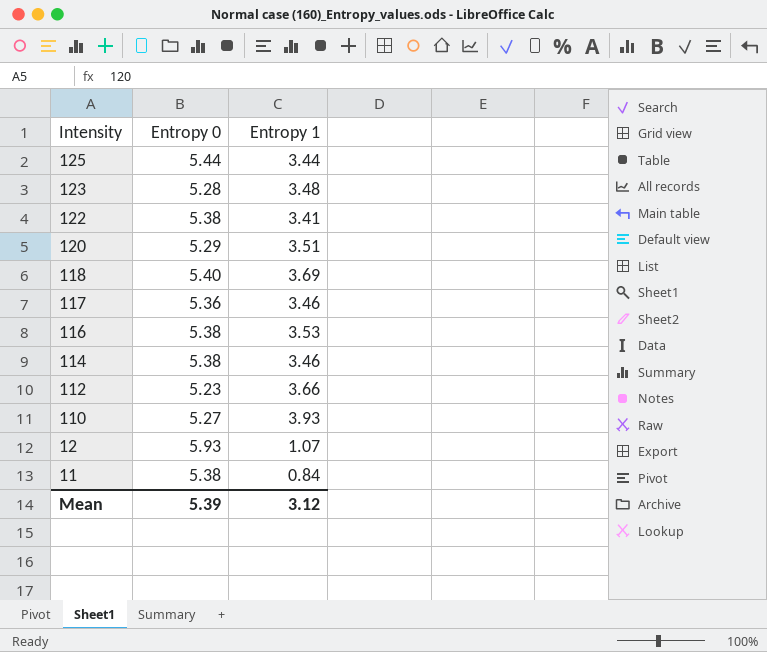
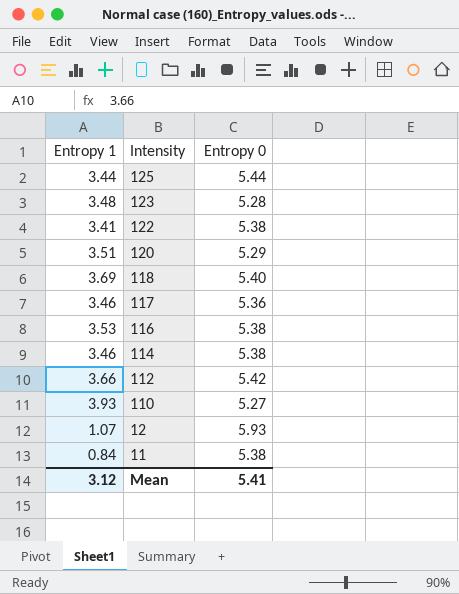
column Entropy 1 | position: 3 -> 1
112 | Entropy 0: 5.23 -> 5.42
Mean | Entropy 0: 5.39 -> 5.41

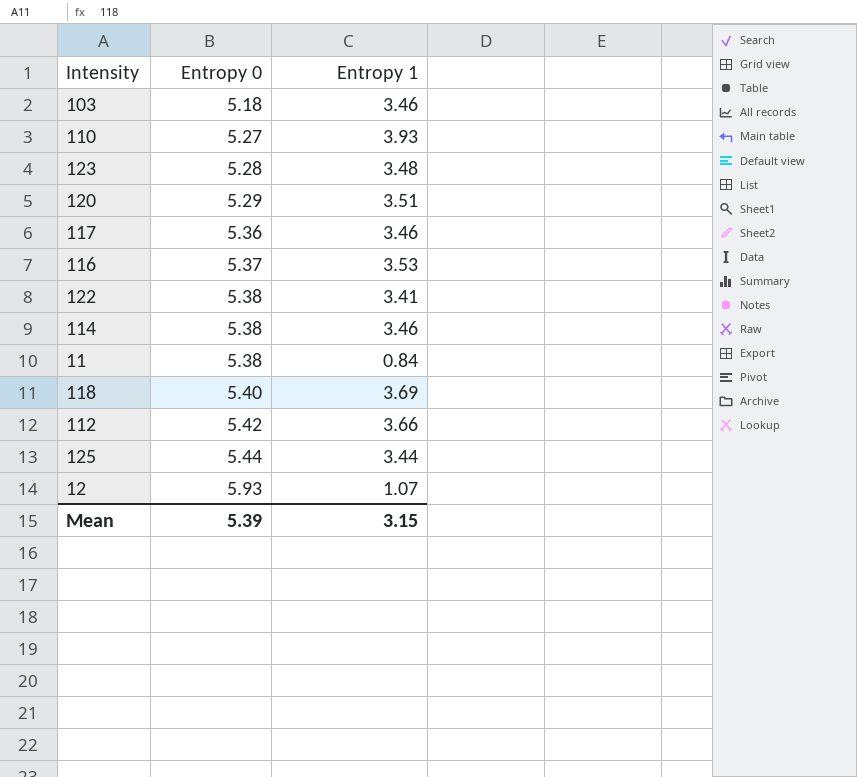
row order: Intensity descending -> Entropy 0 ascending
column Entropy 1 | position: 1 -> 3
row 103: none -> 5.18 | 3.46
116 | Entropy 0: 5.38 -> 5.37
Mean | Entropy 0: 5.41 -> 5.39
Mean | Entropy 1: 3.12 -> 3.15

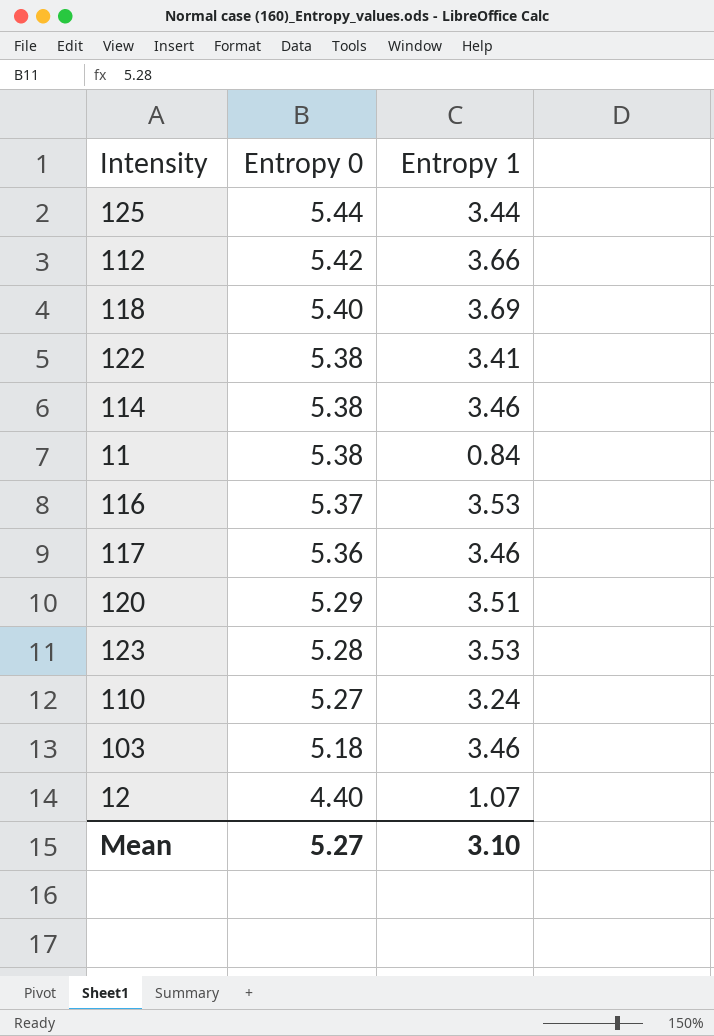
row order: Entropy 0 ascending -> Entropy 0 descending
123 | Entropy 1: 3.48 -> 3.53
110 | Entropy 1: 3.93 -> 3.24
12 | Entropy 0: 5.93 -> 4.40
Mean | Entropy 0: 5.39 -> 5.27
Mean | Entropy 1: 3.15 -> 3.10

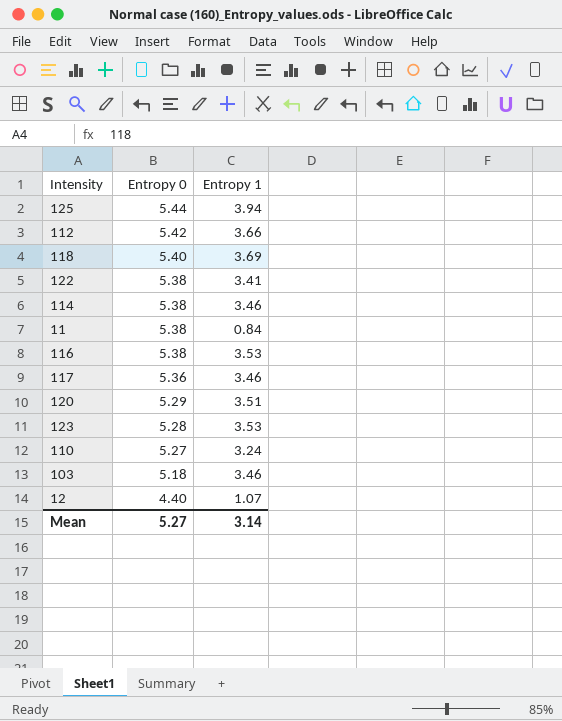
125 | Entropy 1: 3.44 -> 3.94
116 | Entropy 0: 5.37 -> 5.38
Mean | Entropy 1: 3.10 -> 3.14

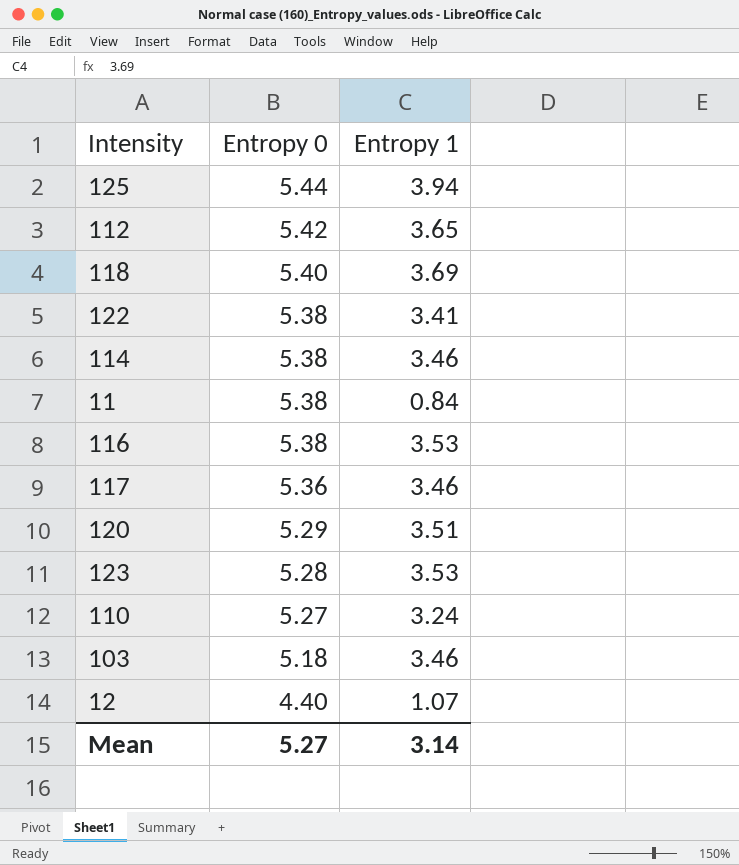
112 | Entropy 1: 3.66 -> 3.65

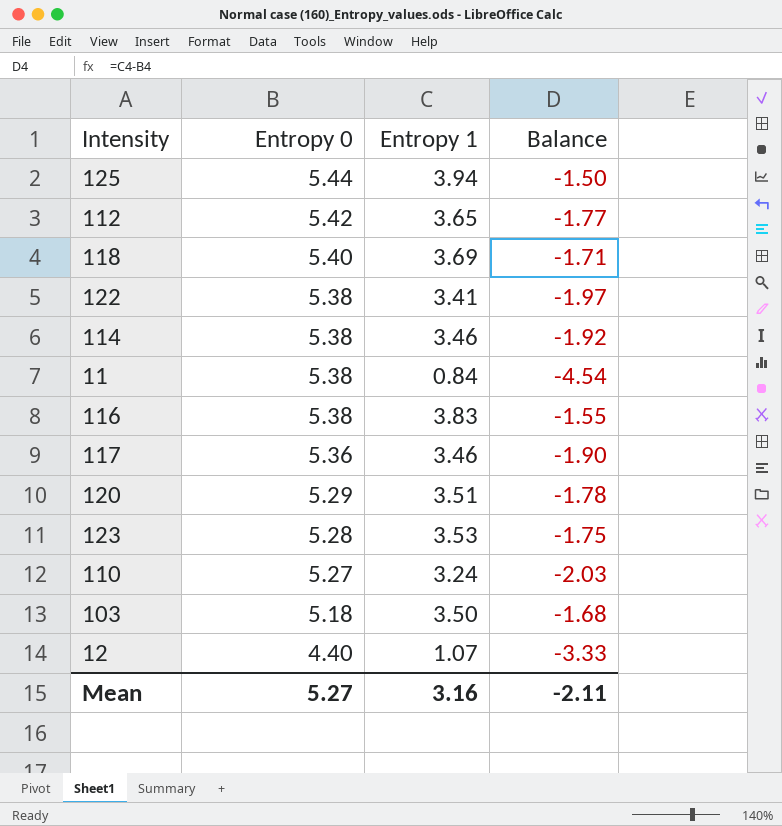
column Balance | formula: none -> [Entropy 1] - [Entropy 0]
116 | Entropy 1: 3.53 -> 3.83
103 | Entropy 1: 3.46 -> 3.50
Mean | Entropy 1: 3.14 -> 3.16

